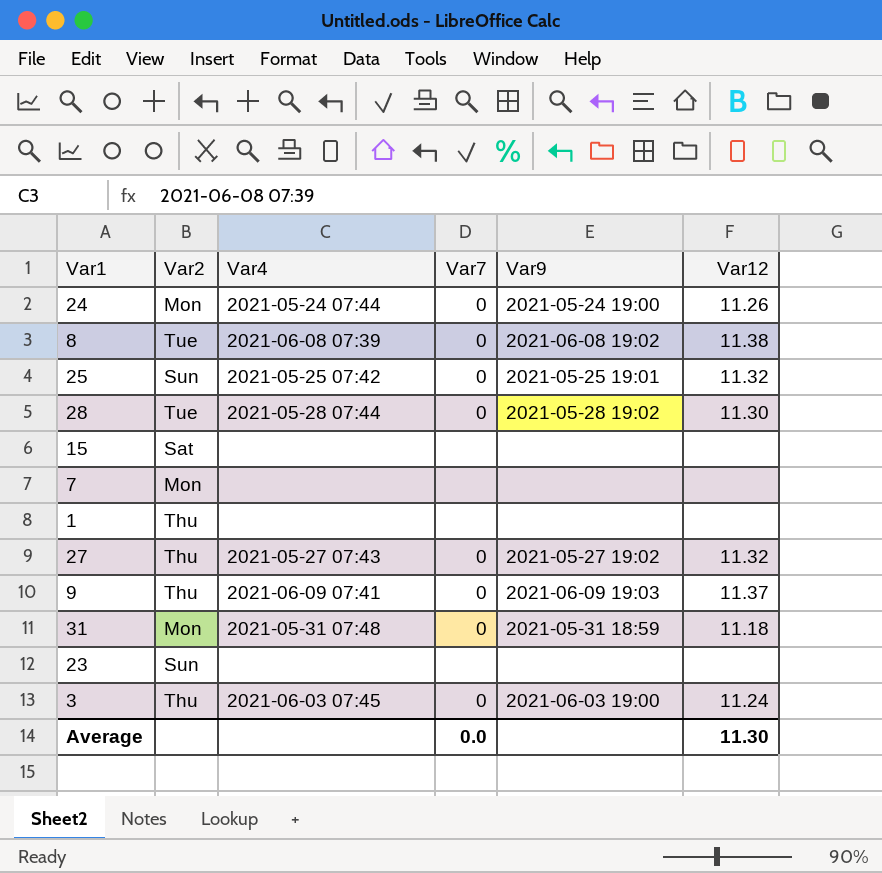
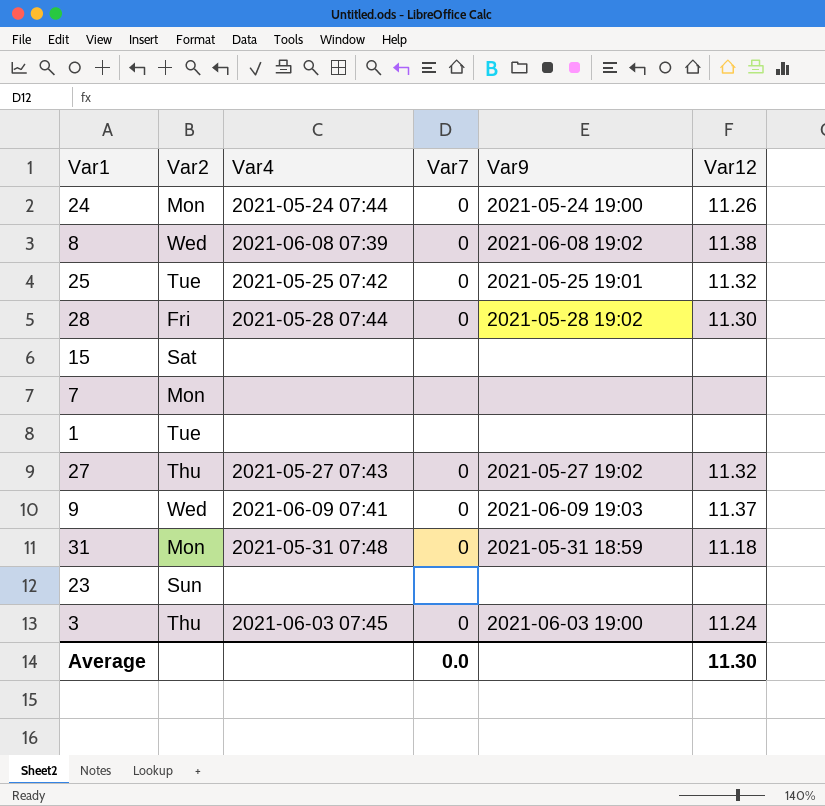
8 | Var2: Tue -> Wed
25 | Var2: Sun -> Tue
28 | Var2: Tue -> Fri
1 | Var2: Thu -> Tue
9 | Var2: Thu -> Wed

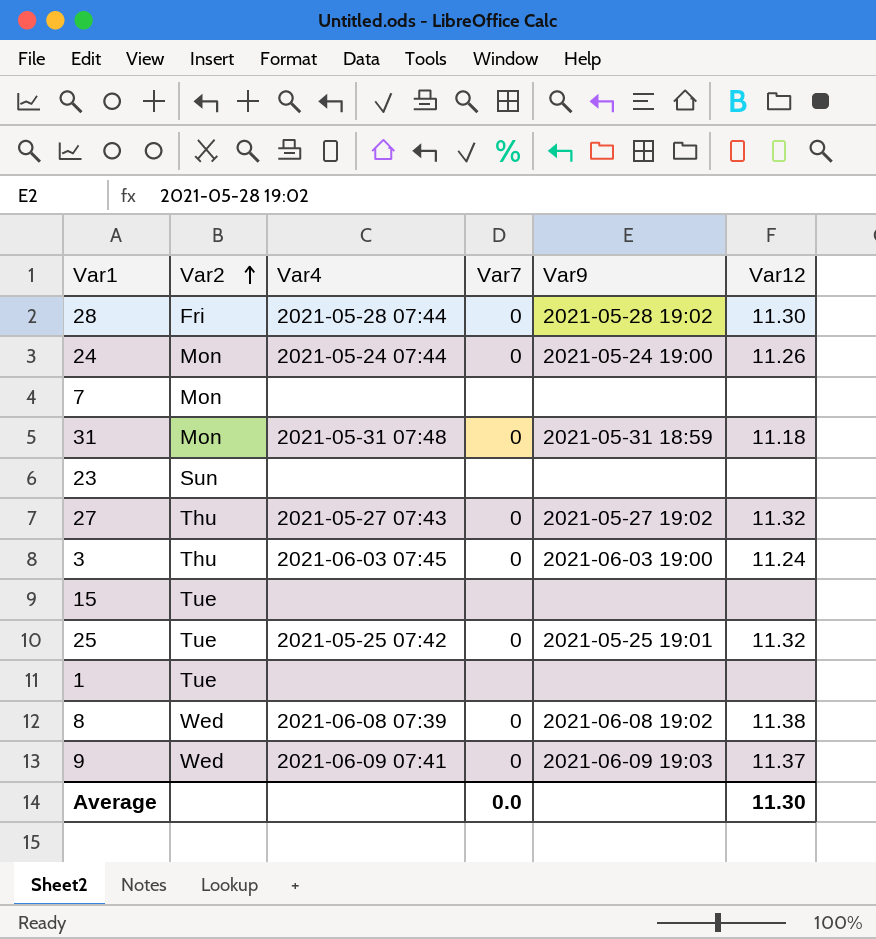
row order: none -> Var2 ascending
15 | Var2: Sat -> Tue

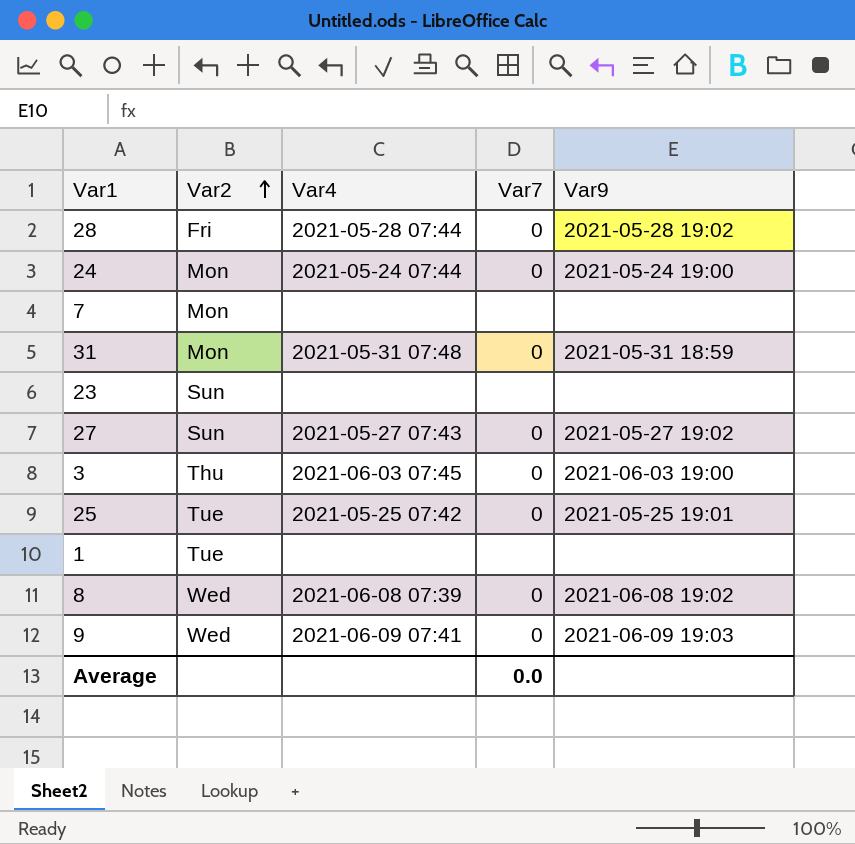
column Var12 | position: 6 -> none
row 15: Tue | none | none | none | none -> none
27 | Var2: Thu -> Sun

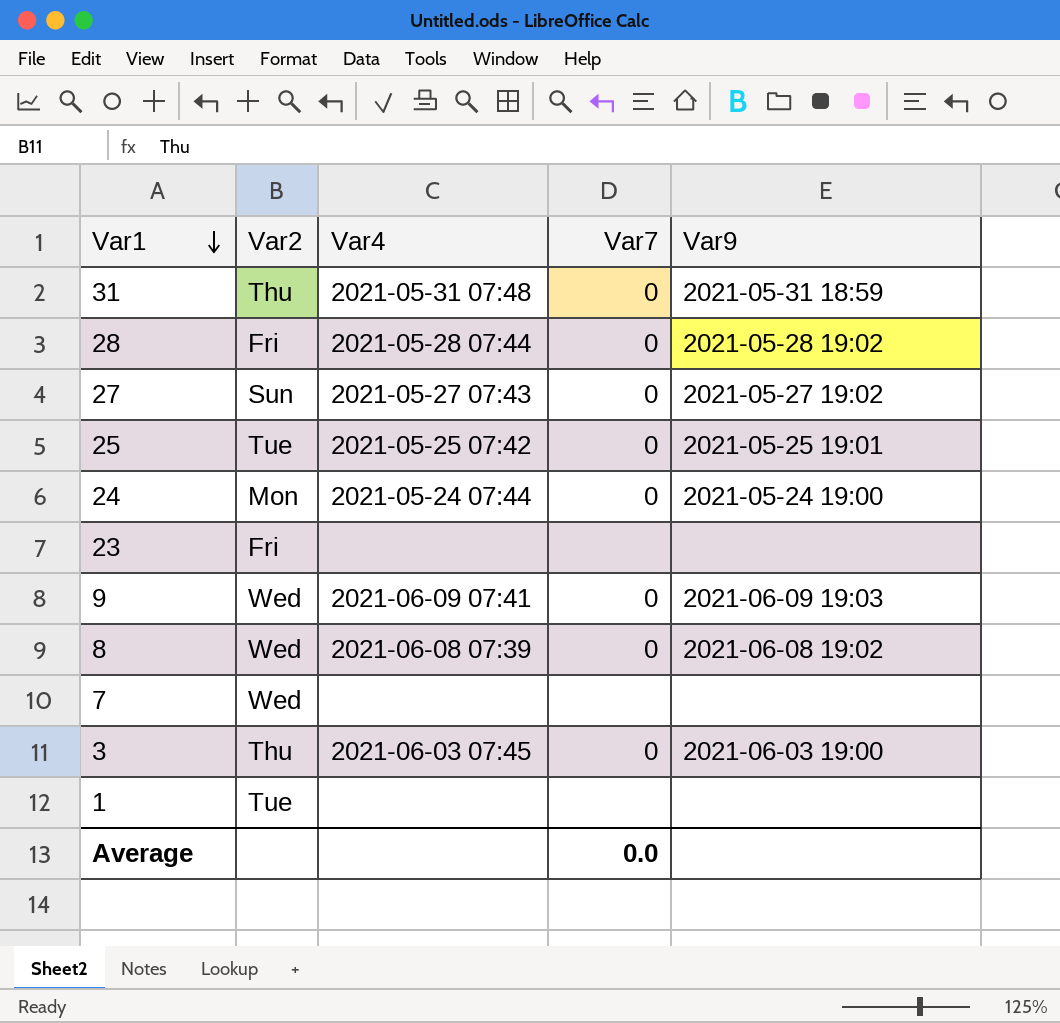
row order: Var2 ascending -> Var1 descending
31 | Var2: Mon -> Thu
23 | Var2: Sun -> Fri
7 | Var2: Mon -> Wed

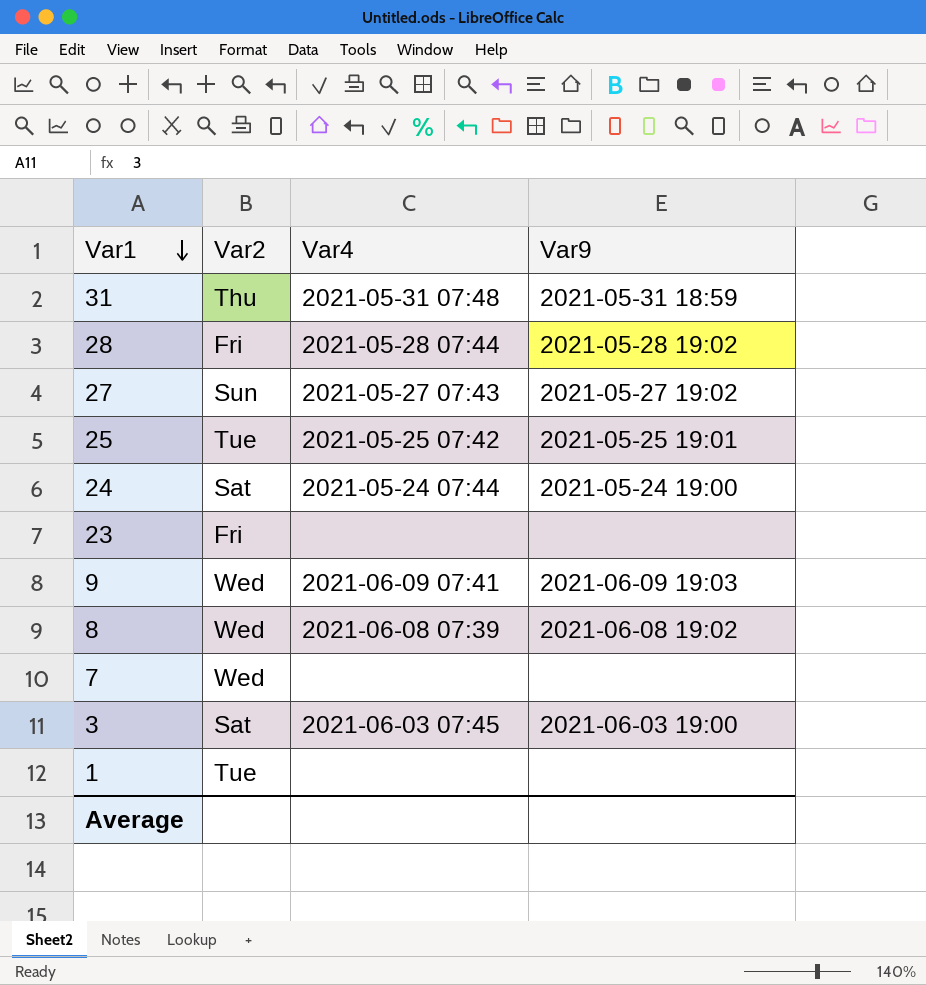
column Var7 | position: 4 -> none
24 | Var2: Mon -> Sat
3 | Var2: Thu -> Sat

